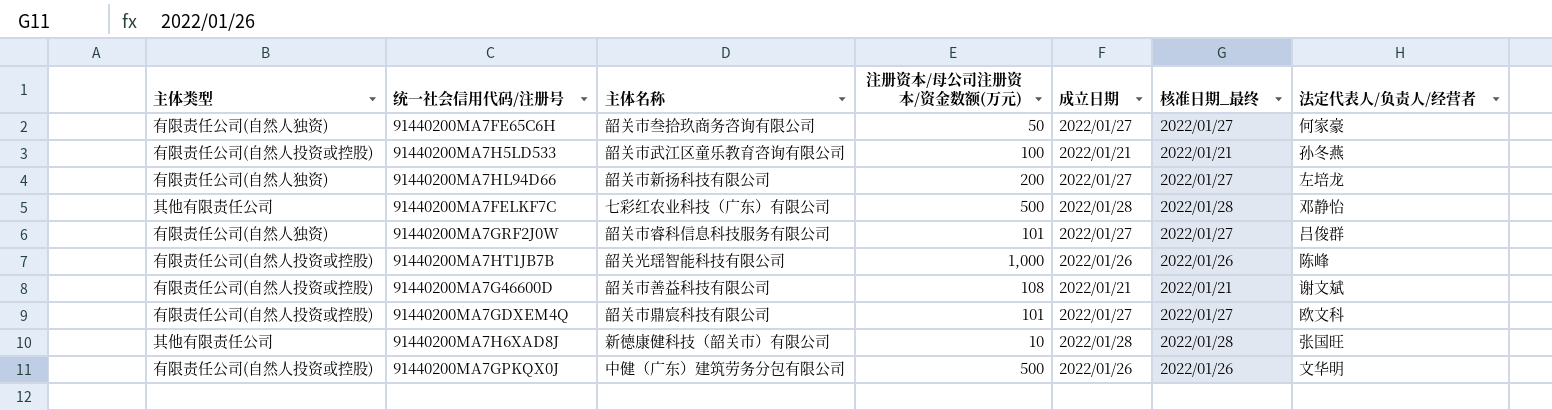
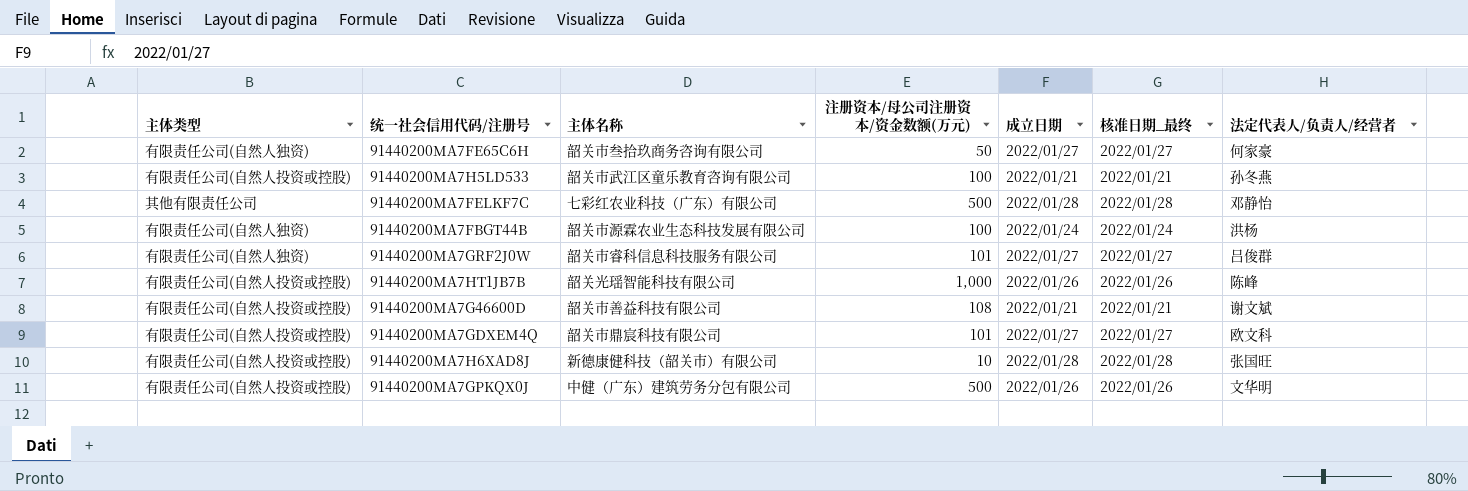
row 91440200MA7HL94D66: 有限责任公司(自然人独资) | 韶关市新扬科技有限公司 | 200 | 2022/01/27 | 2022/01/27 | 左培龙 -> none
row 91440200MA7FBGT44B: none -> 有限责任公司(自然人独资) | 韶关市源霖农业生态科技发展有限公司 | 100 | 2022/01/24 | 2022/01/24 | 洪杨
91440200MA7H6XAD8J | 主体类型: 其他有限责任公司 -> 有限责任公司(自然人投资或控股)

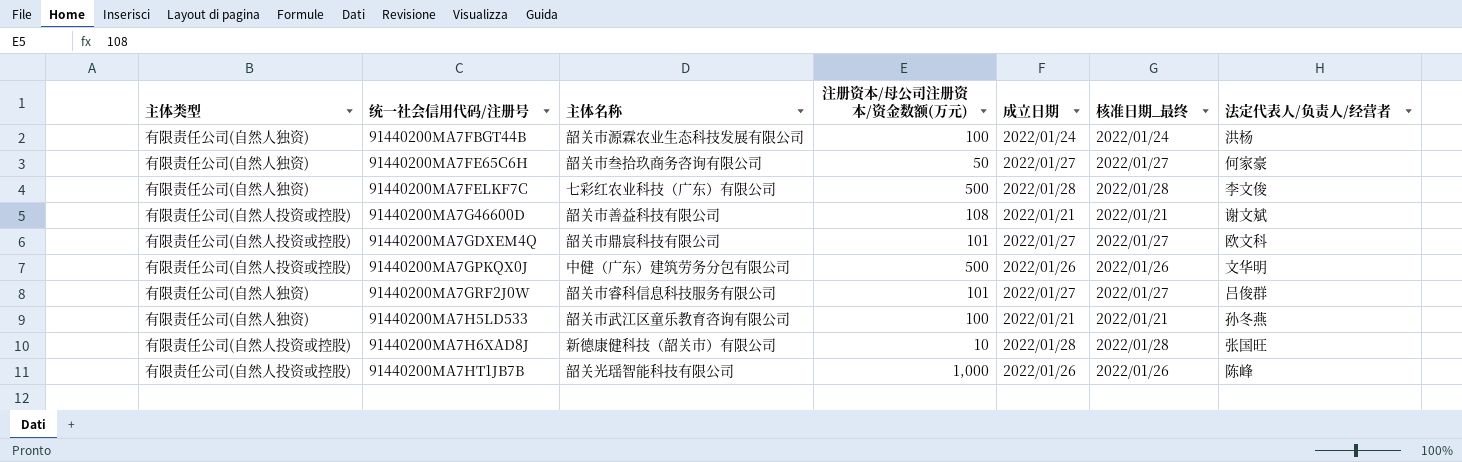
row order: none -> 统一社会信用代码/注册号 ascending
91440200MA7FELKF7C | 主体类型: 其他有限责任公司 -> 有限责任公司(自然人独资)
91440200MA7FELKF7C | 法定代表人/负责人/经营者: 邓静怡 -> 李文俊
91440200MA7H5LD533 | 主体类型: 有限责任公司(自然人投资或控股) -> 有限责任公司(自然人独资)

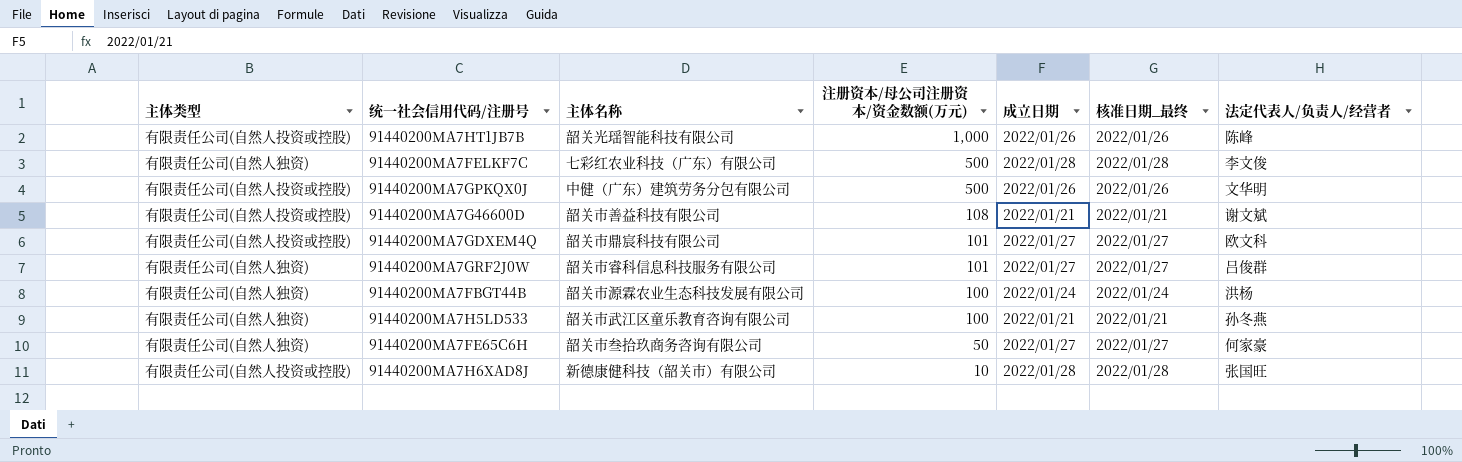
row order: 统一社会信用代码/注册号 ascending -> 注册资本/母公司注册资本/资金数额(万元) descending

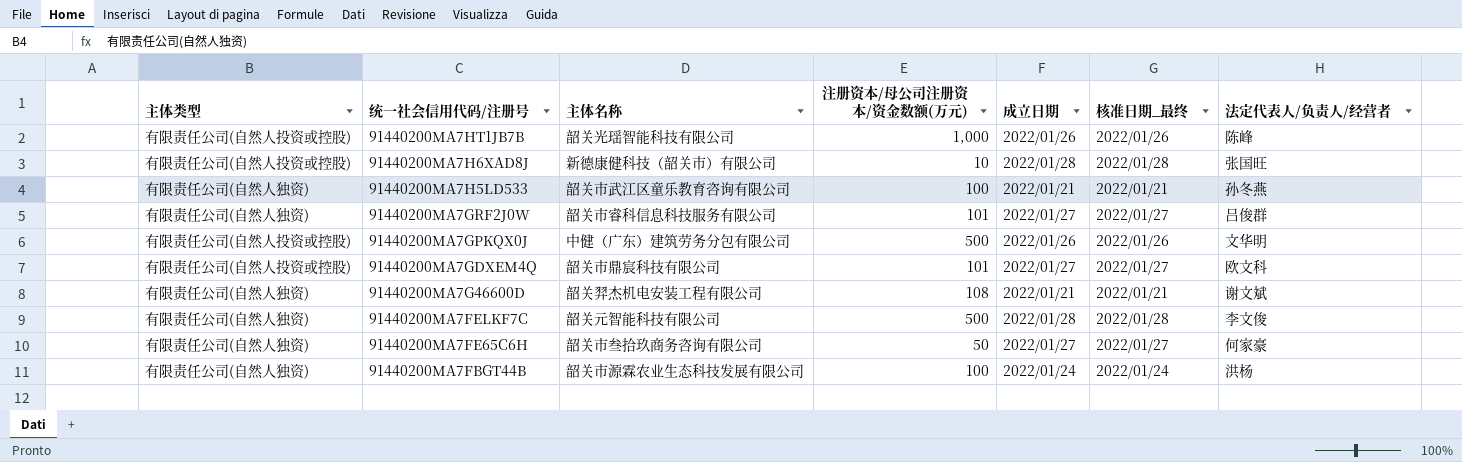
row order: 注册资本/母公司注册资本/资金数额(万元) descending -> 统一社会信用代码/注册号 descending
91440200MA7G46600D | 主体类型: 有限责任公司(自然人投资或控股) -> 有限责任公司(自然人独资)
91440200MA7G46600D | 主体名称: 韶关市善益科技有限公司 -> 韶关羿杰机电安装工程有限公司
91440200MA7FELKF7C | 主体名称: 七彩红农业科技（广东）有限公司 -> 韶关元智能科技有限公司

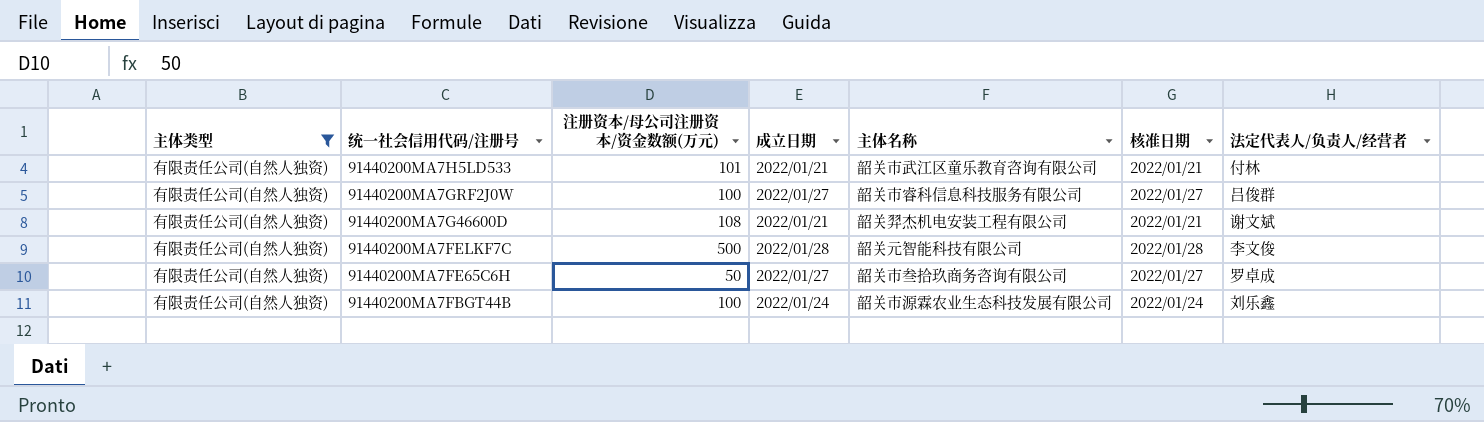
filter: none -> 主体类型 = 有限责任公司(自然人独资)
column 主体名称 | position: 3 -> 5
column name: 核准日期_最终 -> 核准日期
91440200MA7H5LD533 | 注册资本/母公司注册资本/资金数额(万元): 100 -> 101
91440200MA7H5LD533 | 法定代表人/负责人/经营者: 孙冬燕 -> 付林
91440200MA7GRF2J0W | 注册资本/母公司注册资本/资金数额(万元): 101 -> 100
91440200MA7FE65C6H | 法定代表人/负责人/经营者: 何家豪 -> 罗卓成
91440200MA7FBGT44B | 法定代表人/负责人/经营者: 洪杨 -> 刘乐鑫

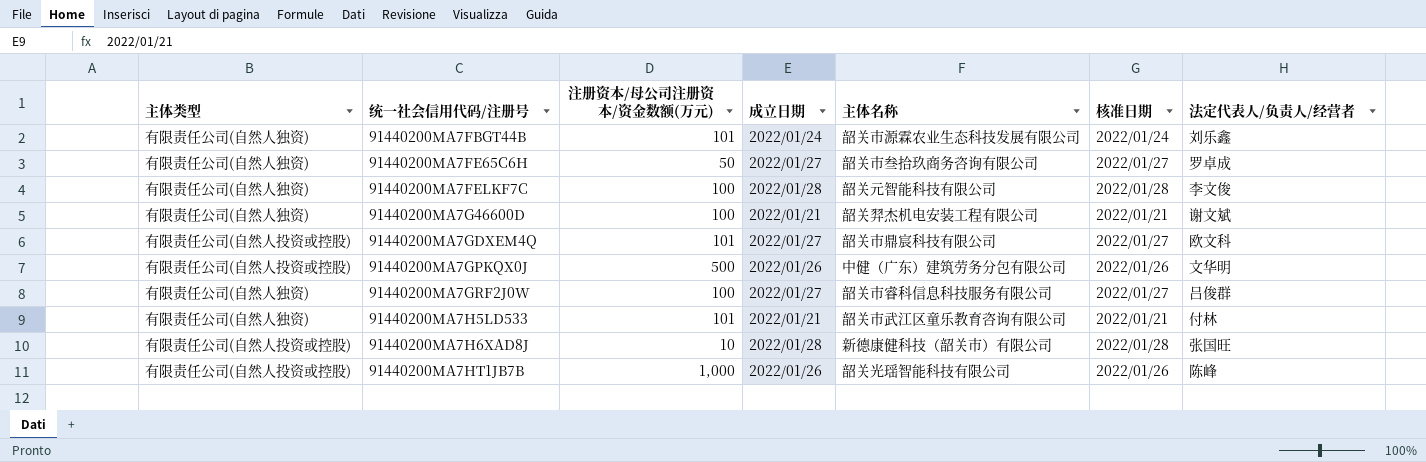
filter: 主体类型 = 有限责任公司(自然人独资) -> none
row order: 统一社会信用代码/注册号 descending -> 统一社会信用代码/注册号 ascending
91440200MA7FBGT44B | 注册资本/母公司注册资本/资金数额(万元): 100 -> 101
91440200MA7FELKF7C | 注册资本/母公司注册资本/资金数额(万元): 500 -> 100
91440200MA7G46600D | 注册资本/母公司注册资本/资金数额(万元): 108 -> 100

